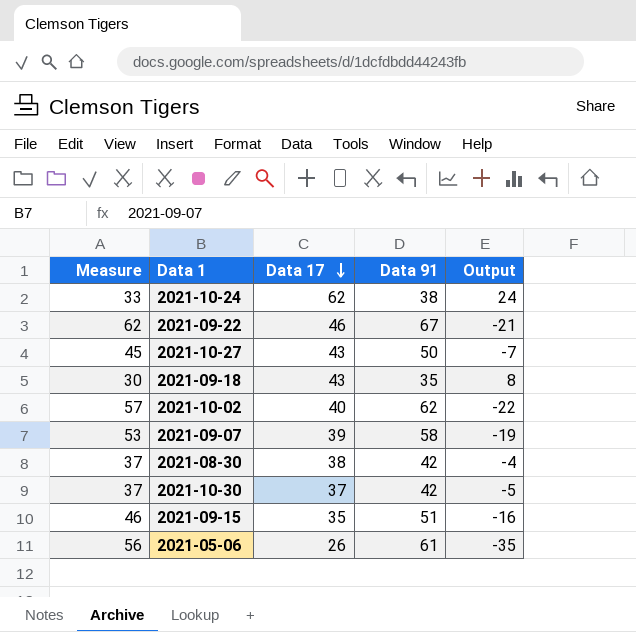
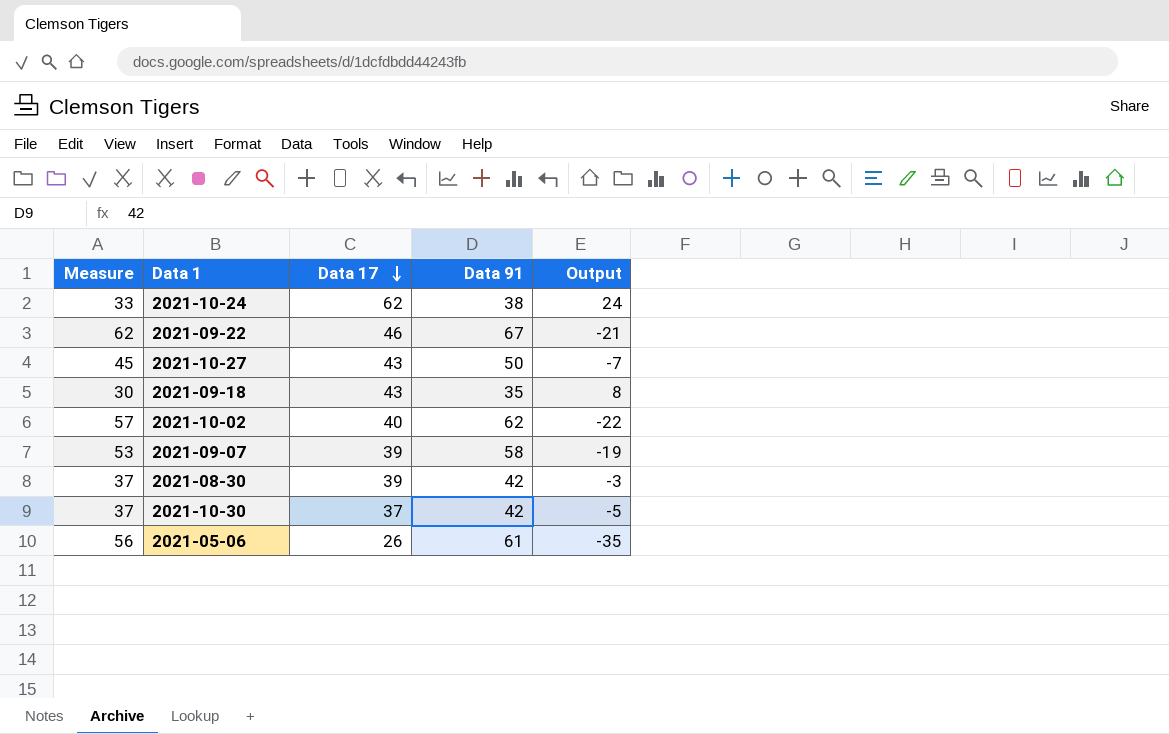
row 2021-09-15: 46 | 35 | 51 | -16 -> none
2021-08-30 | Data 17: 38 -> 39
2021-08-30 | Output: -4 -> -3

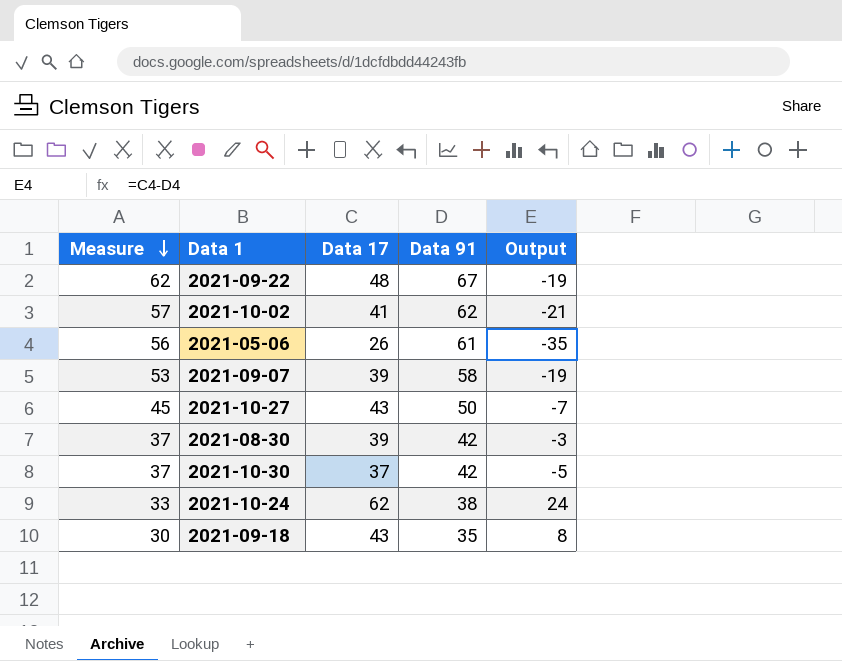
row order: Data 17 descending -> Measure descending
2021-09-22 | Data 17: 46 -> 48
2021-09-22 | Output: -21 -> -19
2021-10-02 | Data 17: 40 -> 41
2021-10-02 | Output: -22 -> -21

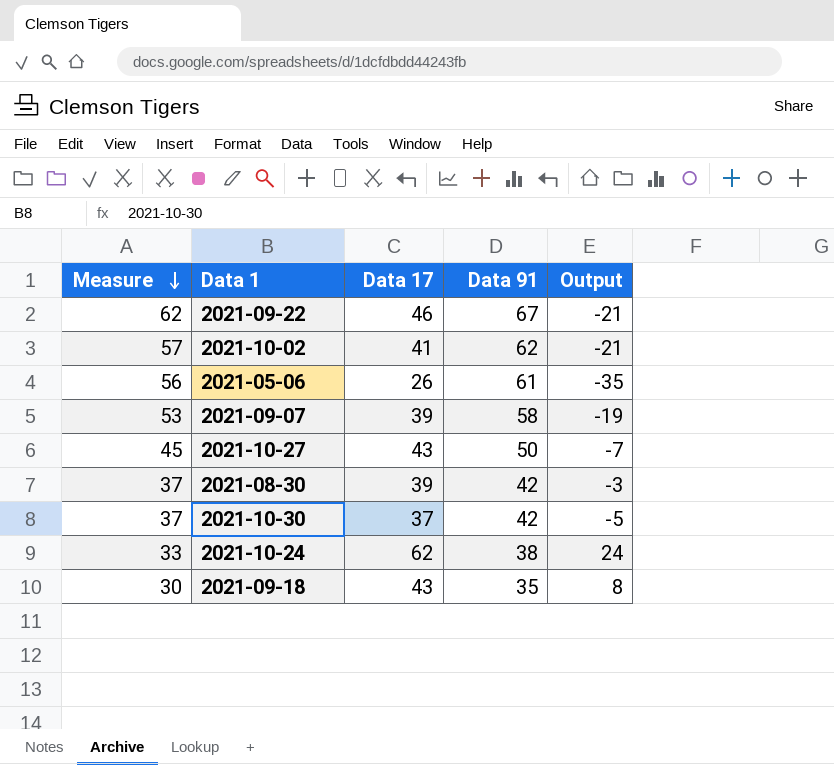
2021-09-22 | Data 17: 48 -> 46
2021-09-22 | Output: -19 -> -21

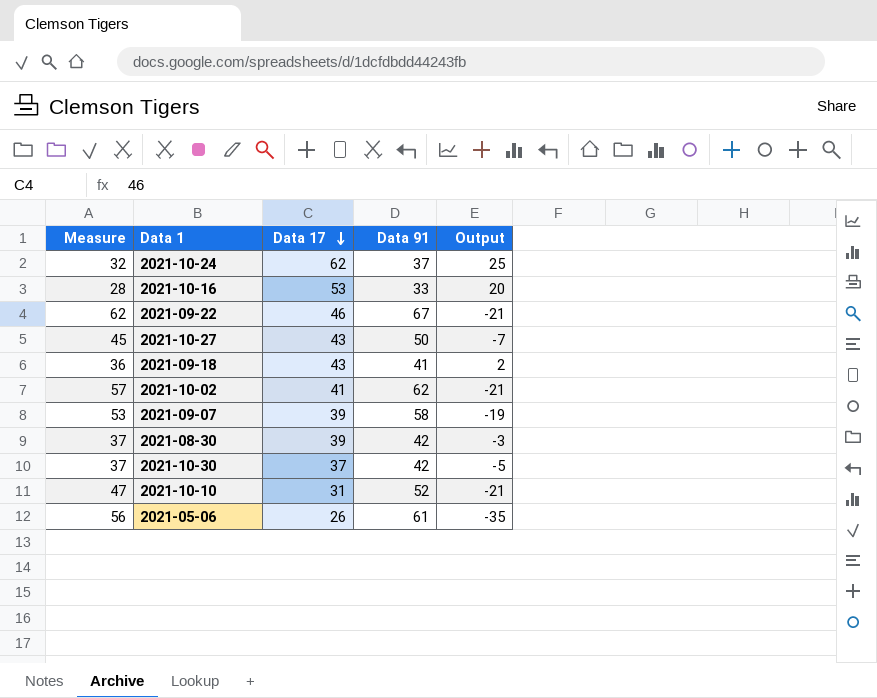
row order: Measure descending -> Data 17 descending
2021-10-24 | Measure: 33 -> 32
2021-10-24 | Data 91: 38 -> 37
2021-10-24 | Output: 24 -> 25
row 2021-10-16: none -> 28 | 53 | 33 | 20
2021-09-18 | Measure: 30 -> 36
2021-09-18 | Data 91: 35 -> 41
2021-09-18 | Output: 8 -> 2
row 2021-10-10: none -> 47 | 31 | 52 | -21

